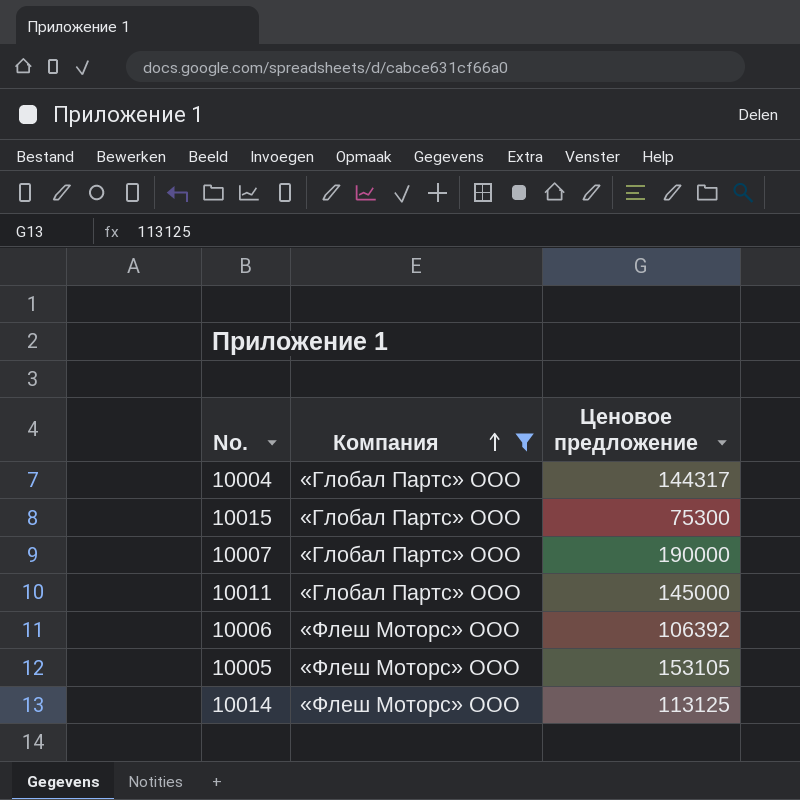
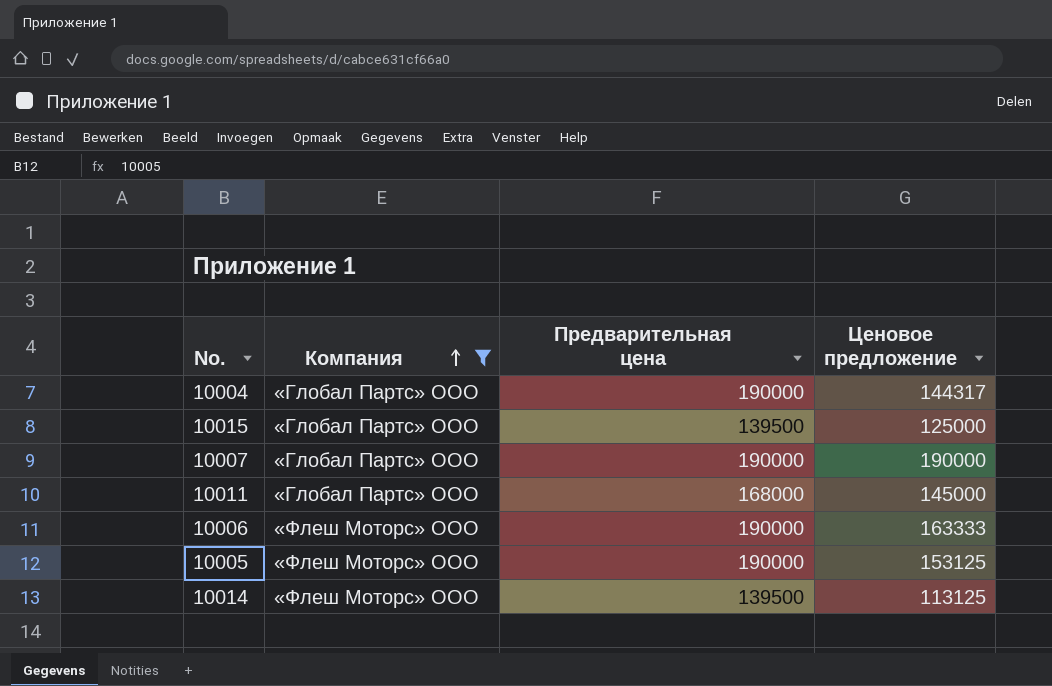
column Предварительная цена | position: none -> 3
10015 | Ценовое предложение: 75300 -> 125000
10006 | Ценовое предложение: 106392 -> 163333
10005 | Ценовое предложение: 153105 -> 153125

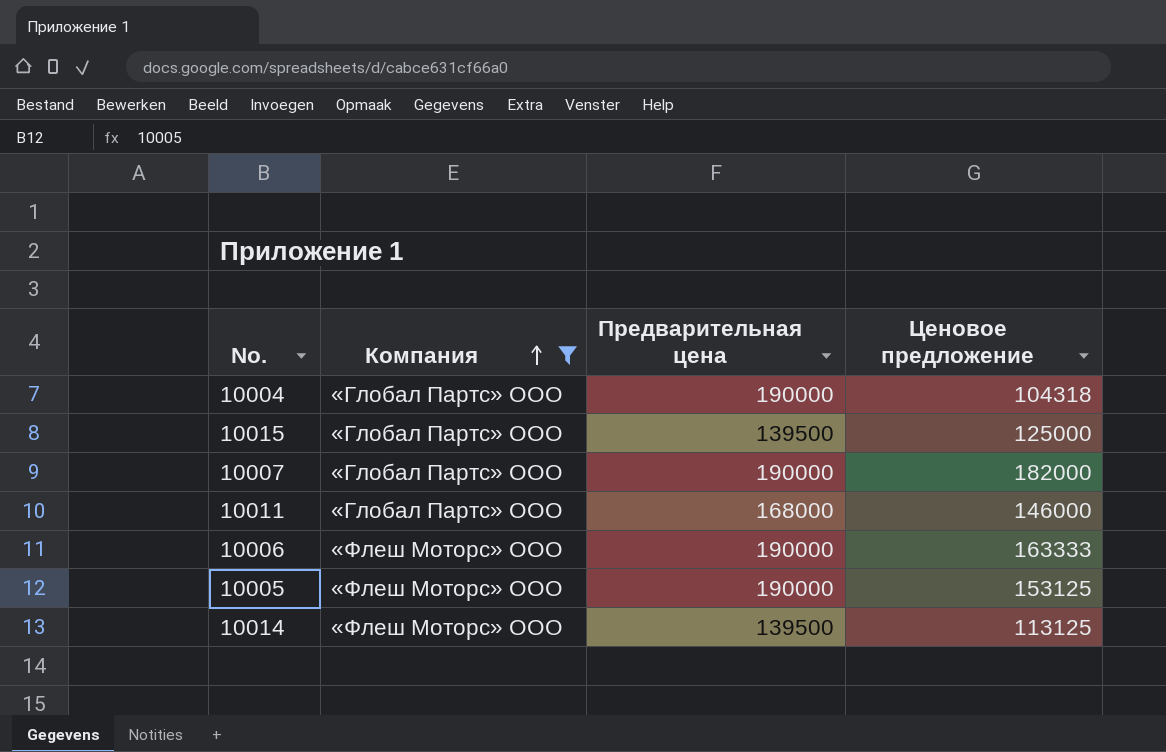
10004 | Ценовое предложение: 144317 -> 104318
10007 | Ценовое предложение: 190000 -> 182000
10011 | Ценовое предложение: 145000 -> 146000

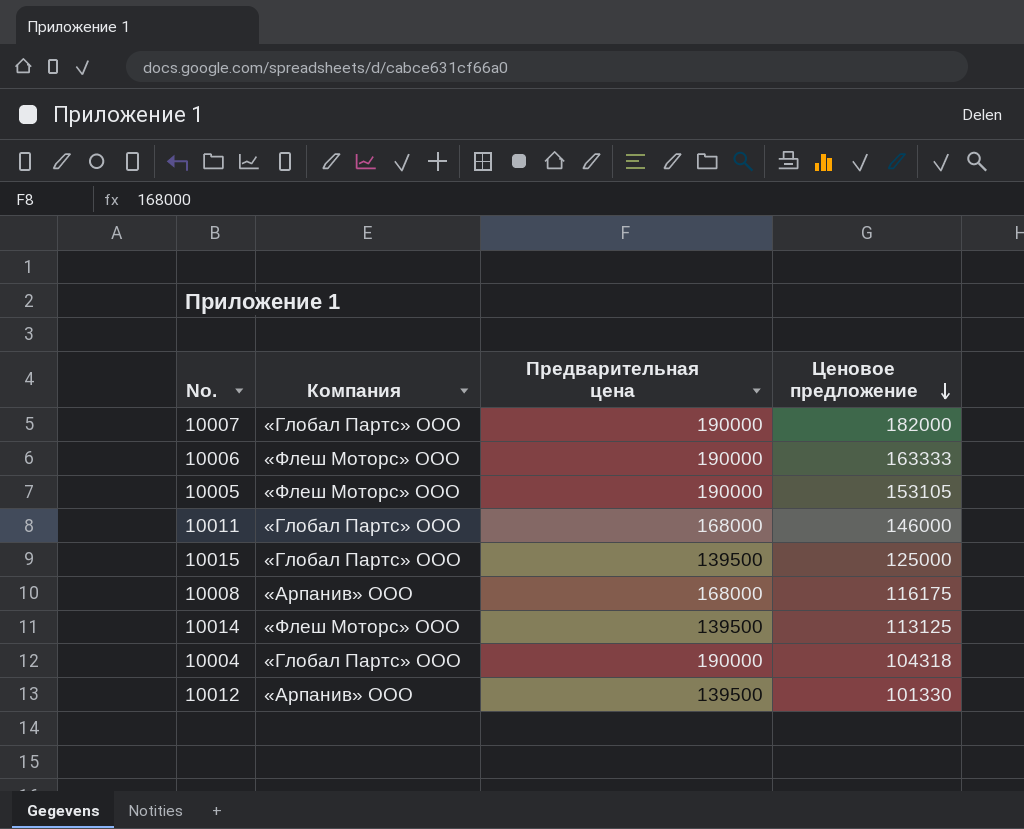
filter: Компания != «Арпанив» ООО -> none
row order: Компания ascending -> Ценовое предложение descending
10005 | Ценовое предложение: 153125 -> 153105

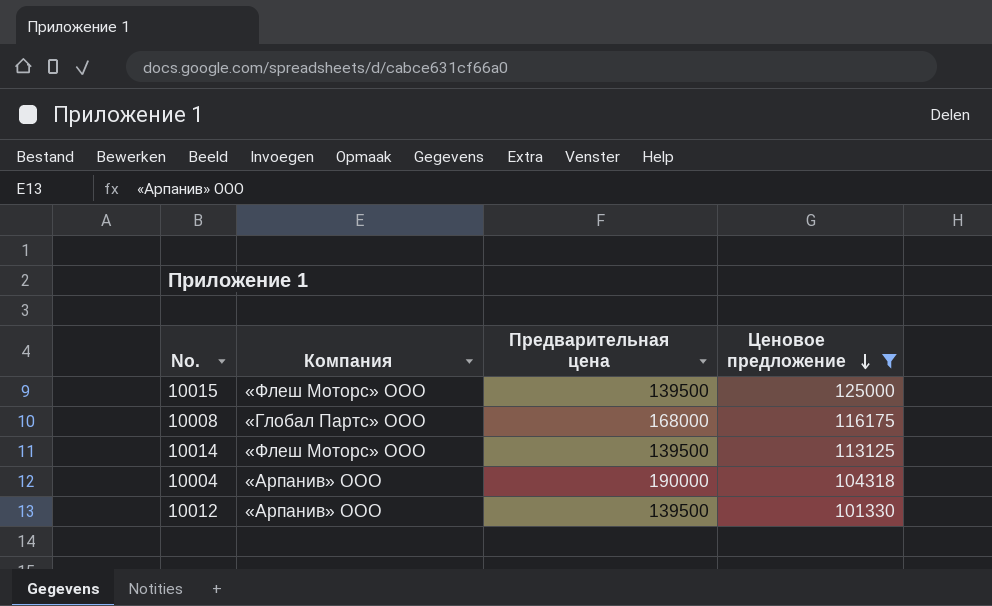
filter: none -> Ценовое предложение <= 125000
10015 | Компания: «Глобал Партс» ООО -> «Флеш Моторс» ООО
10008 | Компания: «Арпанив» ООО -> «Глобал Партс» ООО
10004 | Компания: «Глобал Партс» ООО -> «Арпанив» ООО

